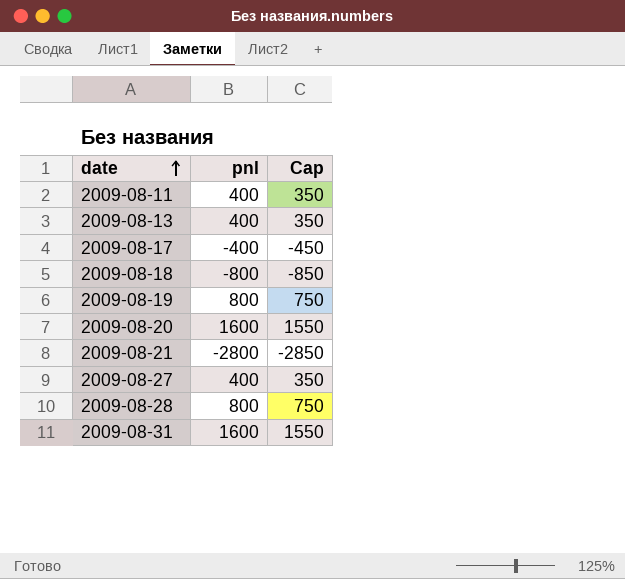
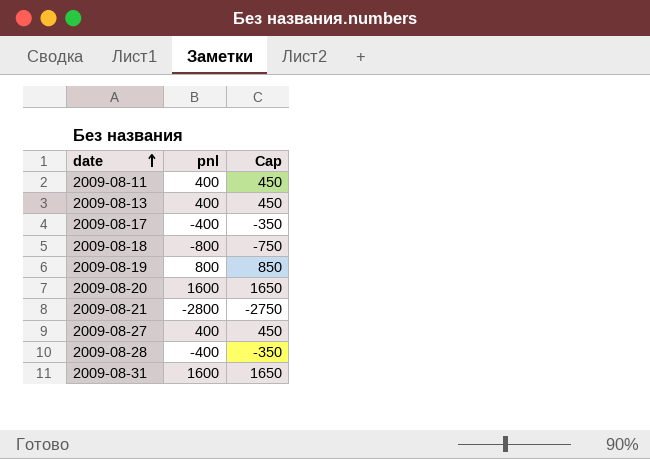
column Cap | formula: [pnl] - 50 -> [pnl] + 50
2009-08-28 | pnl: 800 -> -400

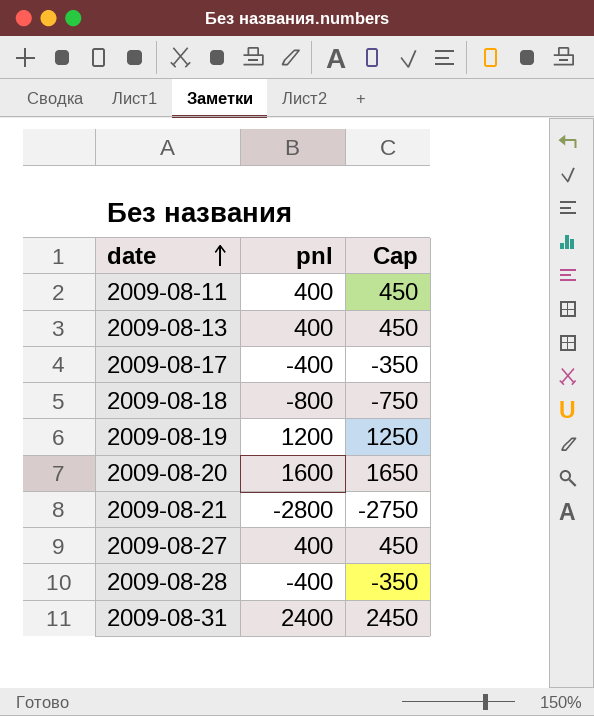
2009-08-19 | pnl: 800 -> 1200
2009-08-19 | Cap: 850 -> 1250
2009-08-31 | pnl: 1600 -> 2400
2009-08-31 | Cap: 1650 -> 2450

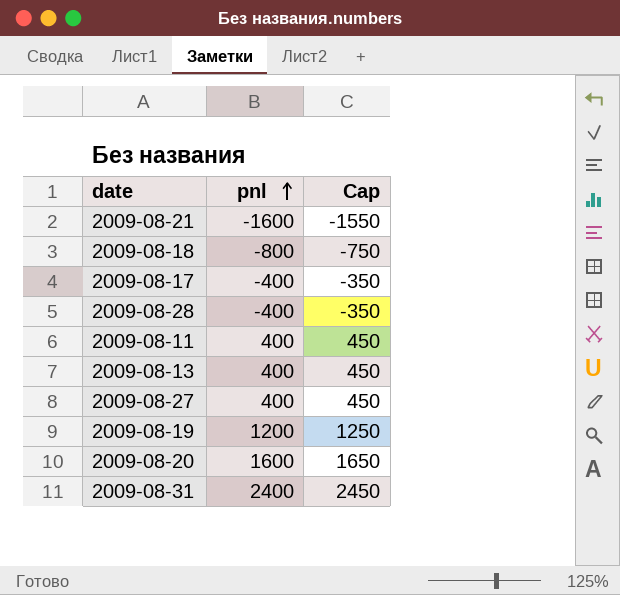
row order: date ascending -> pnl ascending
2009-08-21 | pnl: -2800 -> -1600
2009-08-21 | Cap: -2750 -> -1550

